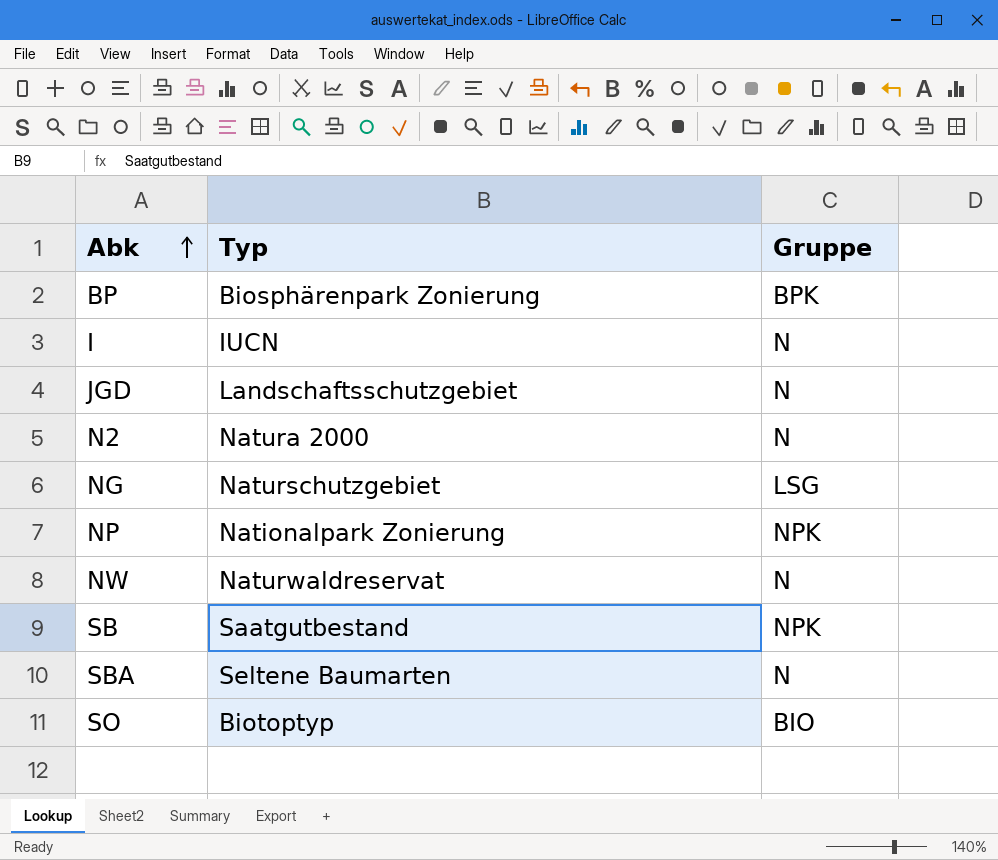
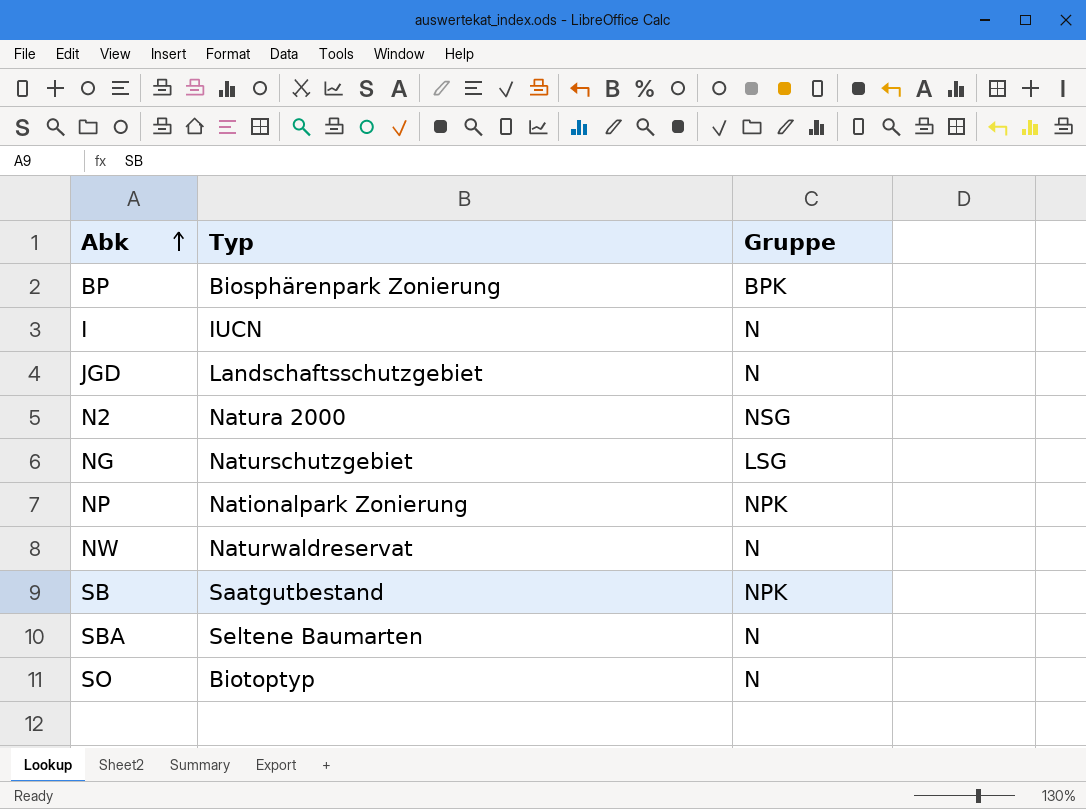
N2 | Gruppe: N -> NSG
SO | Gruppe: BIO -> N

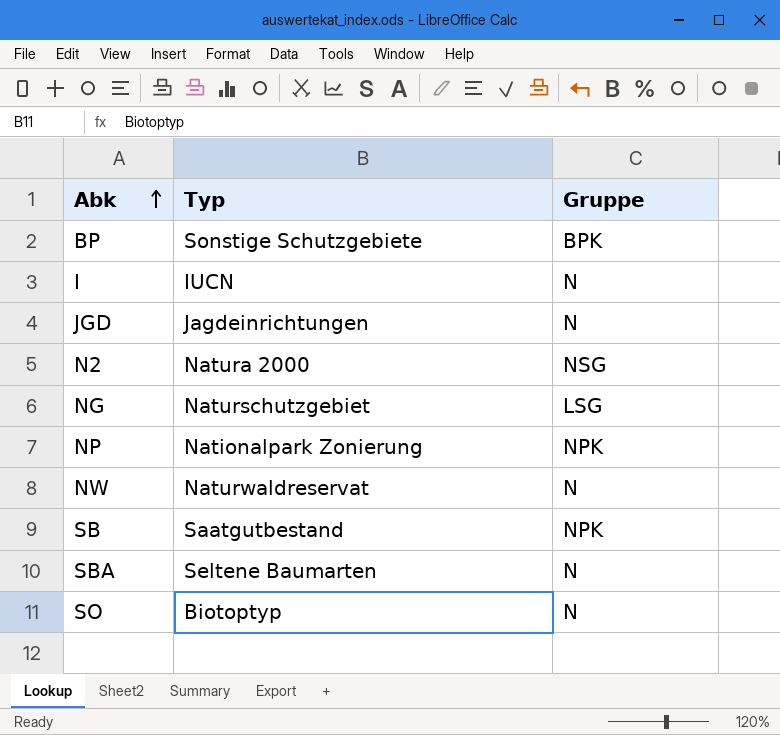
BP | Typ: Biosphärenpark Zonierung -> Sonstige Schutzgebiete
JGD | Typ: Landschaftsschutzgebiet -> Jagdeinrichtungen

